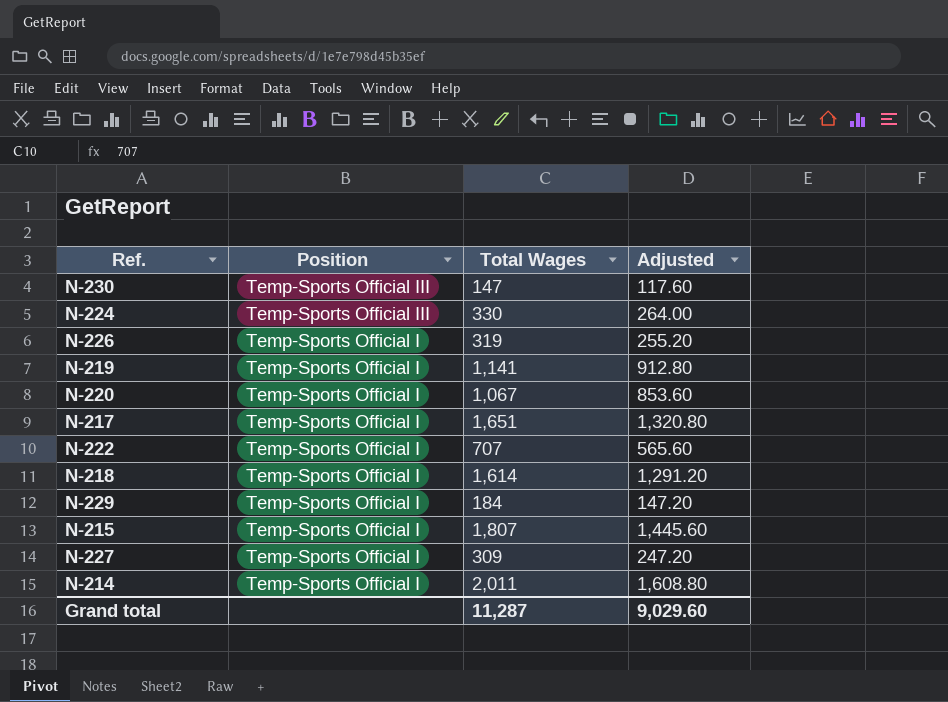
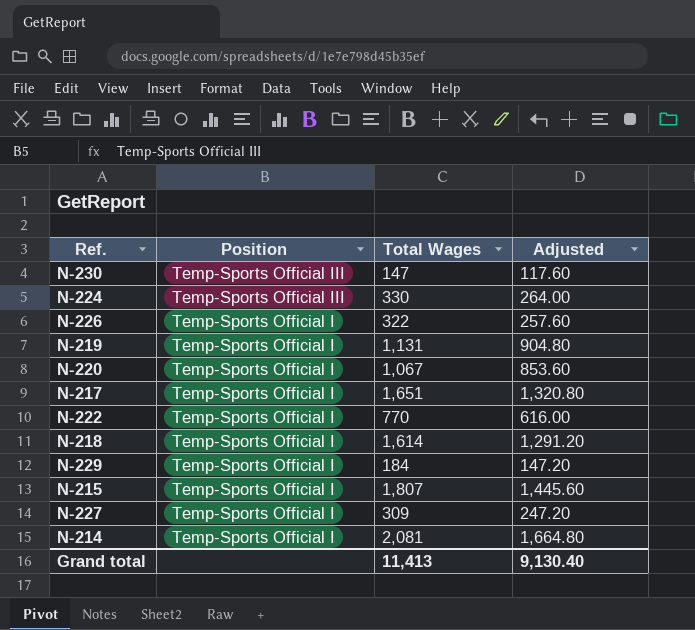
N-226 | Total Wages: 319 -> 322
N-226 | Adjusted: 255.20 -> 257.60
N-219 | Total Wages: 1,141 -> 1,131
N-219 | Adjusted: 912.80 -> 904.80
N-222 | Total Wages: 707 -> 770
N-222 | Adjusted: 565.60 -> 616.00
N-214 | Total Wages: 2,011 -> 2,081
N-214 | Adjusted: 1,608.80 -> 1,664.80
Grand total | Total Wages: 11,287 -> 11,413
Grand total | Adjusted: 9,029.60 -> 9,130.40

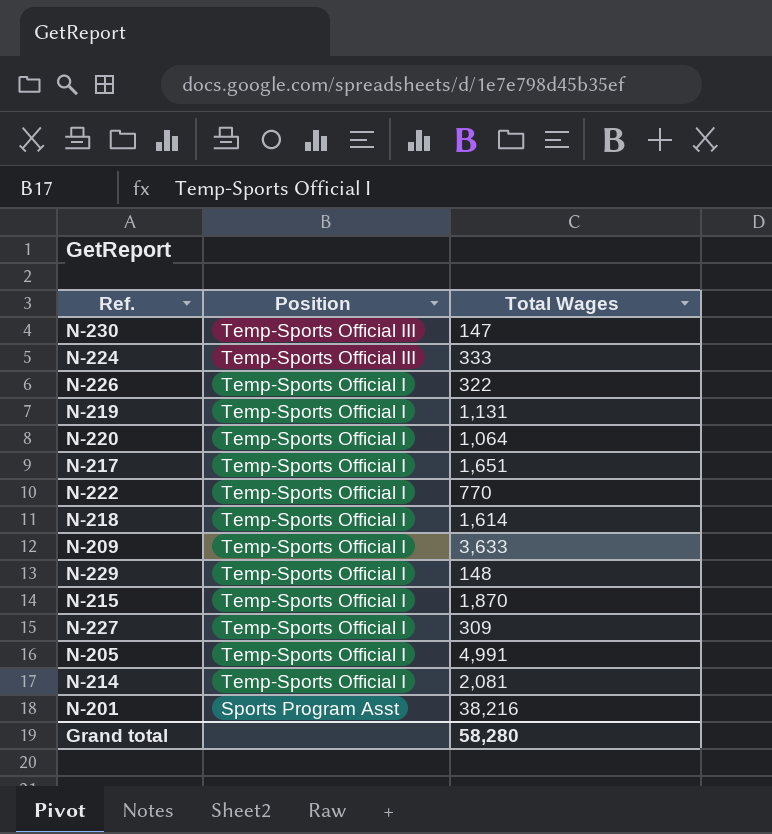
column Adjusted | formula: [Total Wages] * 0.8 -> none
N-224 | Total Wages: 330 -> 333
N-220 | Total Wages: 1,067 -> 1,064
row N-209: none -> Temp-Sports Official I | 3,633
N-229 | Total Wages: 184 -> 148
N-215 | Total Wages: 1,807 -> 1,870
row N-205: none -> Temp-Sports Official I | 4,991
row N-201: none -> Sports Program Asst | 38,216
Grand total | Total Wages: 11,413 -> 58,280

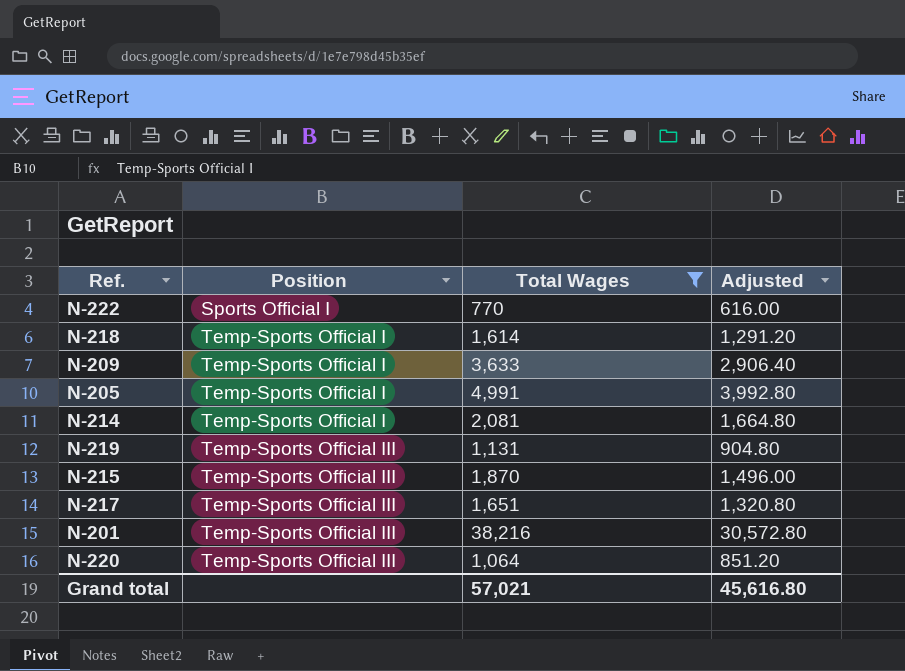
filter: none -> Total Wages >= 770
row order: Position descending -> Position ascending
column Adjusted | formula: none -> [Total Wages] * 0.8
N-222 | Position: Temp-Sports Official I -> Sports Official I
N-219 | Position: Temp-Sports Official I -> Temp-Sports Official III
N-215 | Position: Temp-Sports Official I -> Temp-Sports Official III
N-217 | Position: Temp-Sports Official I -> Temp-Sports Official III
N-201 | Position: Sports Program Asst -> Temp-Sports Official III
N-220 | Position: Temp-Sports Official I -> Temp-Sports Official III
Grand total | Total Wages: 58,280 -> 57,021

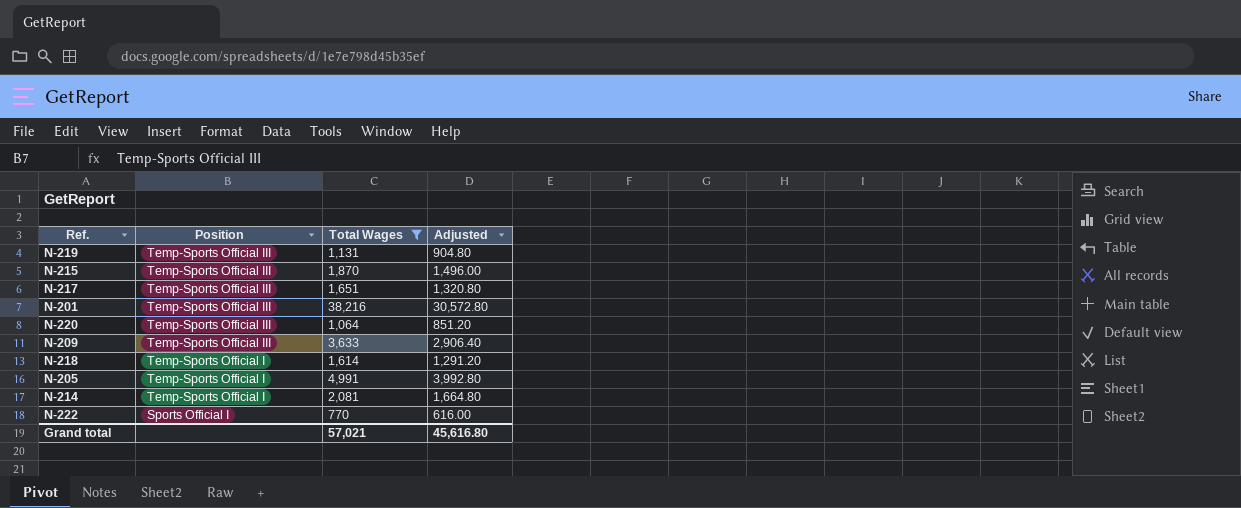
row order: Position ascending -> Position descending
N-209 | Position: Temp-Sports Official I -> Temp-Sports Official III

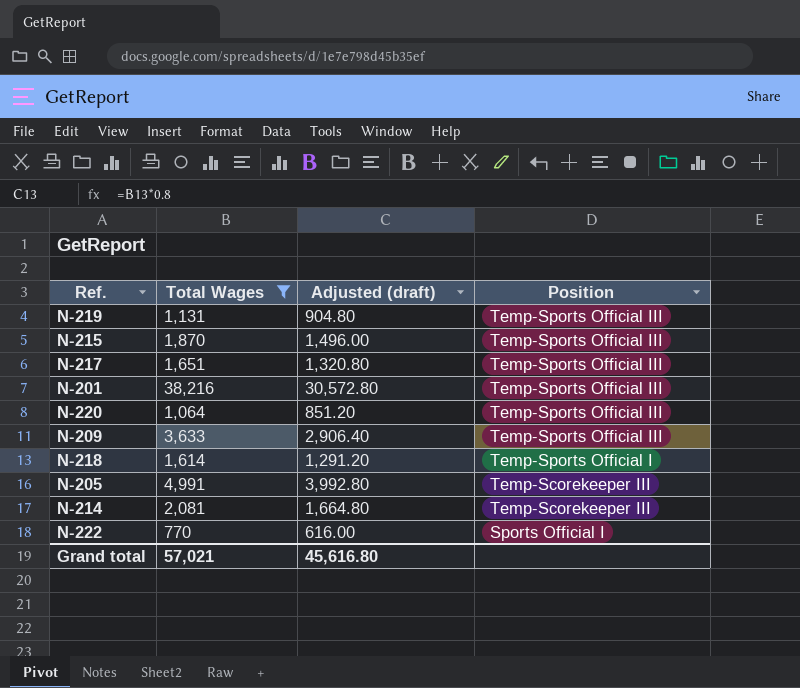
column name: Adjusted -> Adjusted (draft)
column Position | position: 2 -> 4
N-205 | Position: Temp-Sports Official I -> Temp-Scorekeeper III
N-214 | Position: Temp-Sports Official I -> Temp-Scorekeeper III

